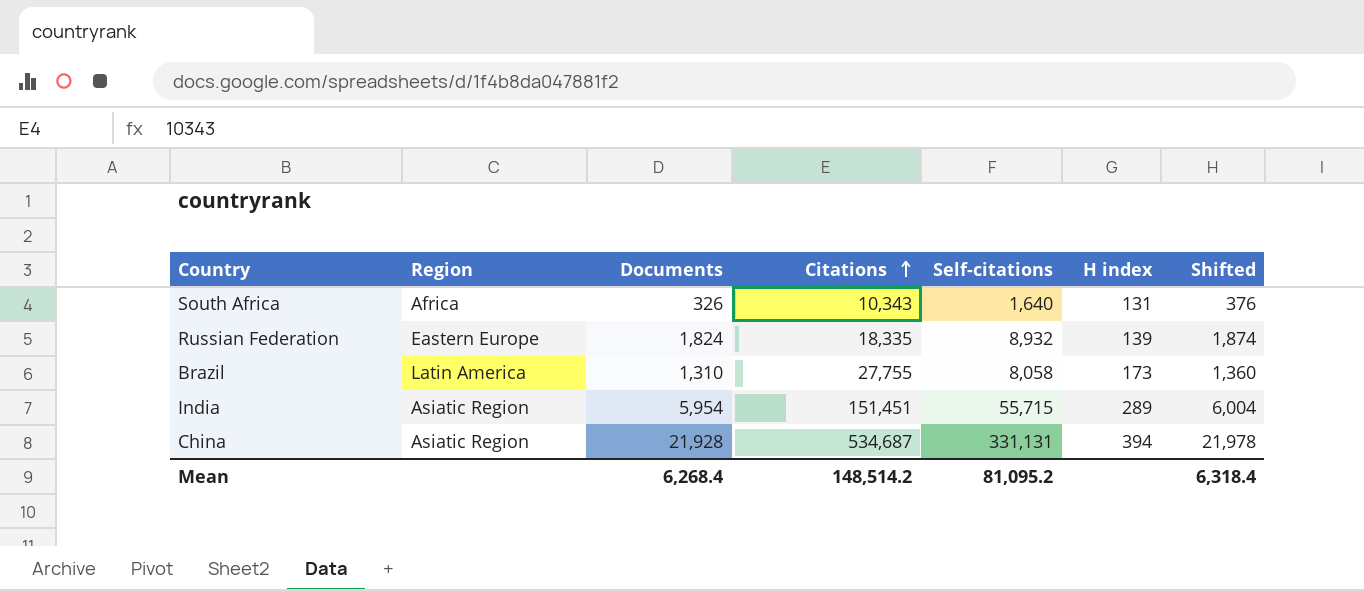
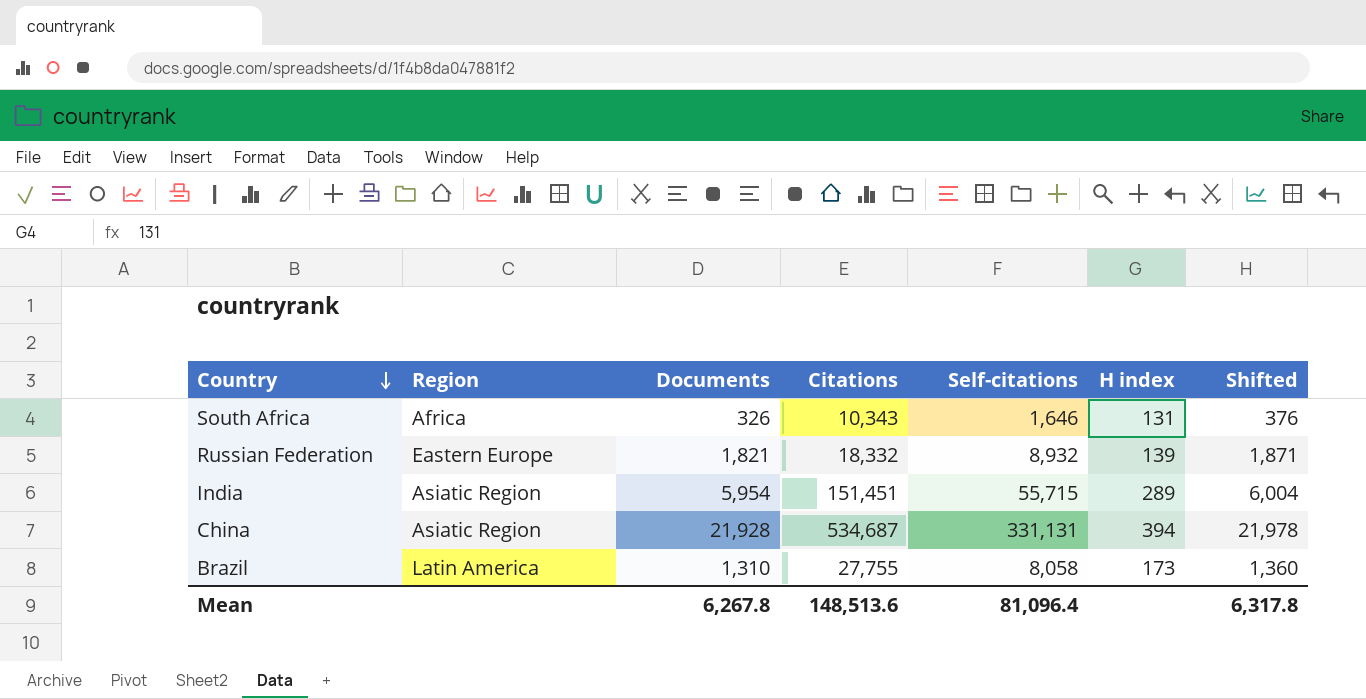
row order: Citations ascending -> Country descending
South Africa | Self-citations: 1,640 -> 1,646
Russian Federation | Documents: 1,824 -> 1,821
Russian Federation | Citations: 18,335 -> 18,332
Russian Federation | Shifted: 1,874 -> 1,871
Mean | Documents: 6,268.4 -> 6,267.8
Mean | Citations: 148,514.2 -> 148,513.6
Mean | Self-citations: 81,095.2 -> 81,096.4
Mean | Shifted: 6,318.4 -> 6,317.8

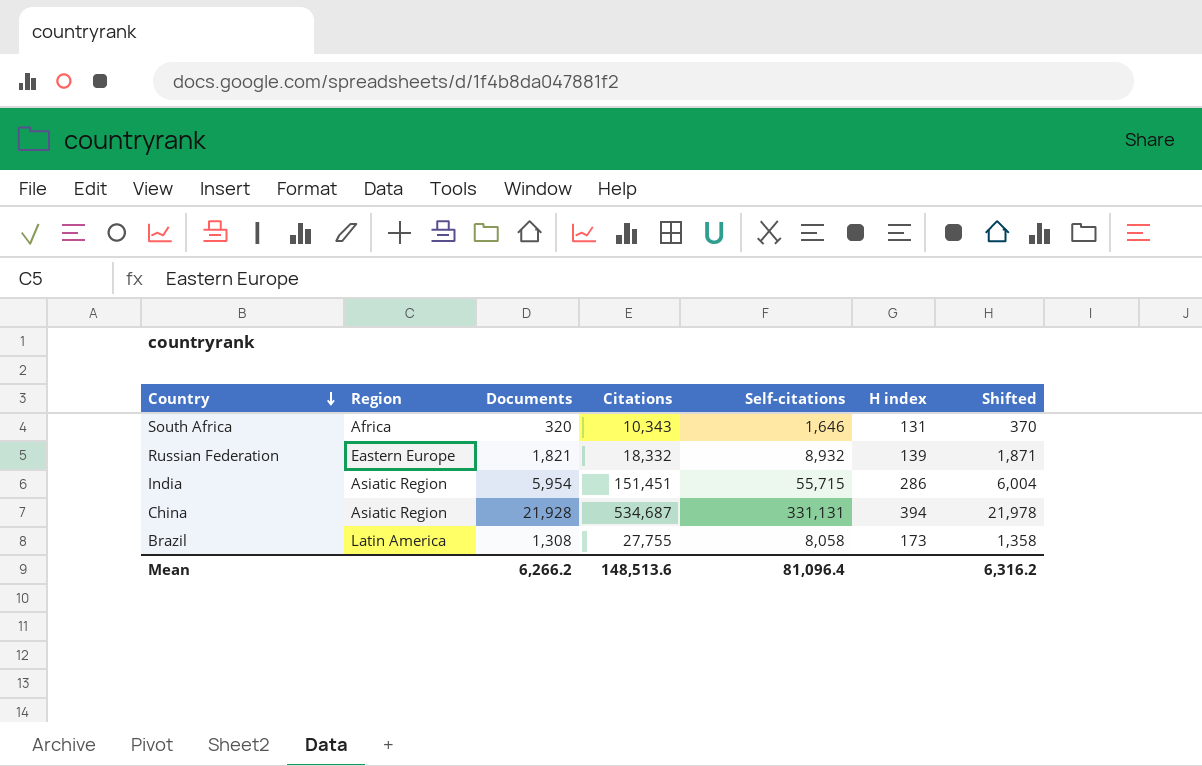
South Africa | Documents: 326 -> 320
South Africa | Shifted: 376 -> 370
India | H index: 289 -> 286
Brazil | Documents: 1,310 -> 1,308
Brazil | Shifted: 1,360 -> 1,358
Mean | Documents: 6,267.8 -> 6,266.2
Mean | Shifted: 6,317.8 -> 6,316.2

